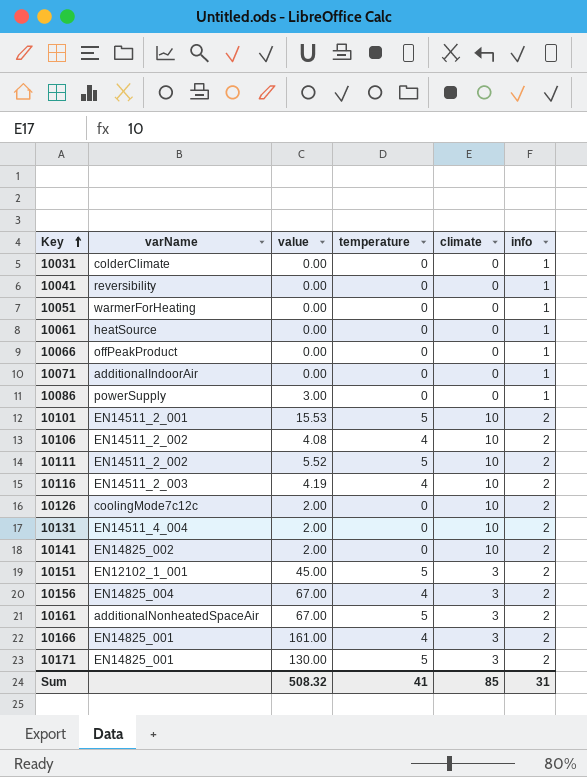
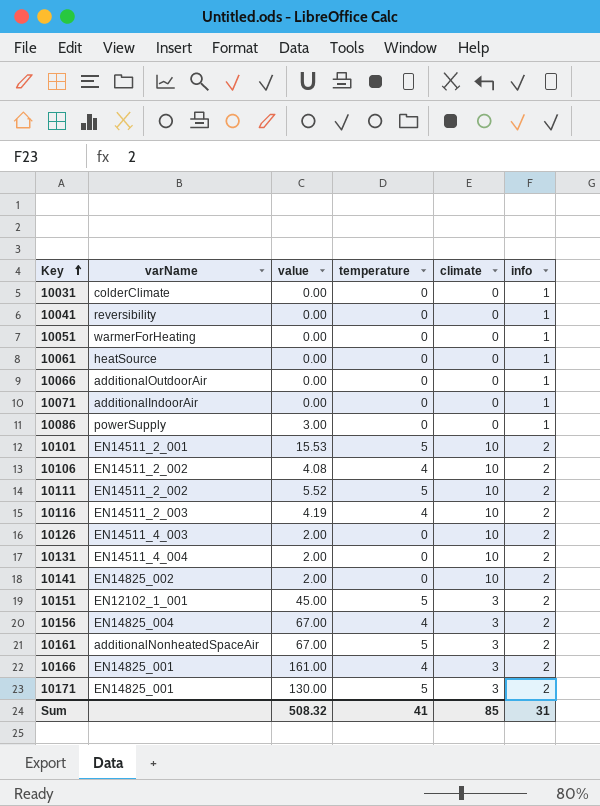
10066 | varName: offPeakProduct -> additionalOutdoorAir
10126 | varName: coolingMode7c12c -> EN14511_4_003

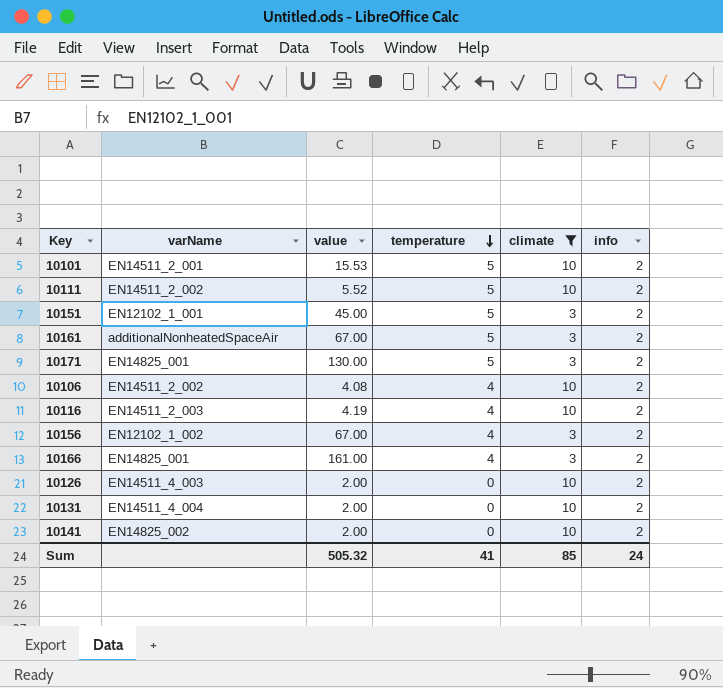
filter: none -> climate != 0
row order: Key ascending -> temperature descending
10156 | varName: EN14825_004 -> EN12102_1_002
Sum | value: 508.32 -> 505.32
Sum | info: 31 -> 24

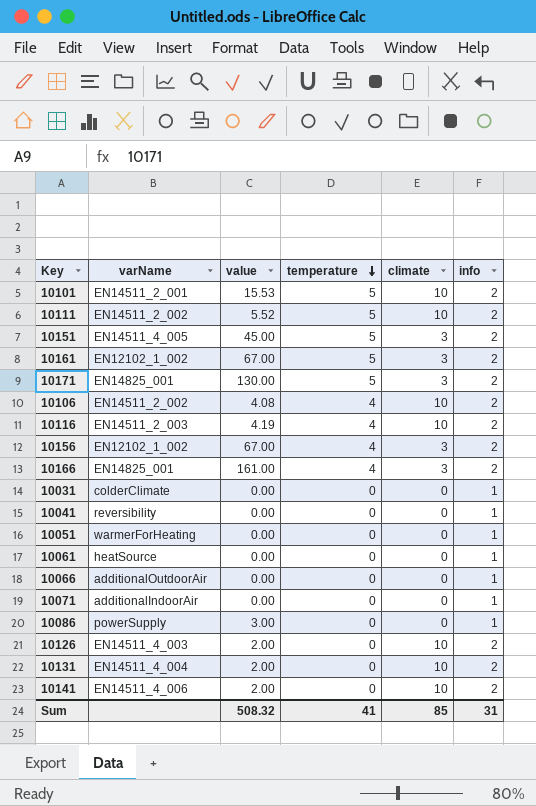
filter: climate != 0 -> none
10151 | varName: EN12102_1_001 -> EN14511_4_005
10161 | varName: additionalNonheatedSpaceAir -> EN12102_1_002
10141 | varName: EN14825_002 -> EN14511_4_006
Sum | value: 505.32 -> 508.32
Sum | info: 24 -> 31

